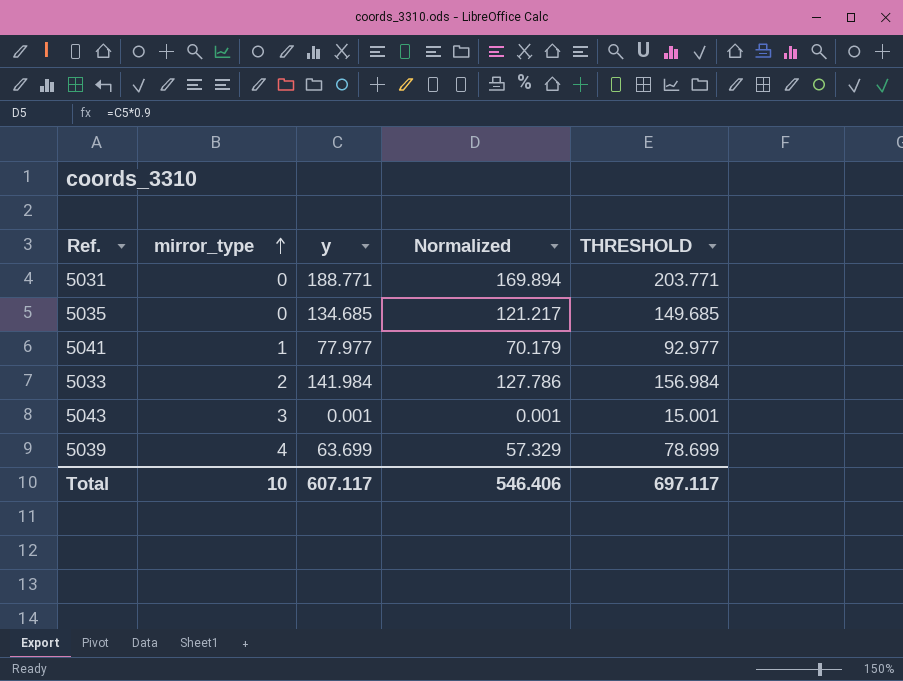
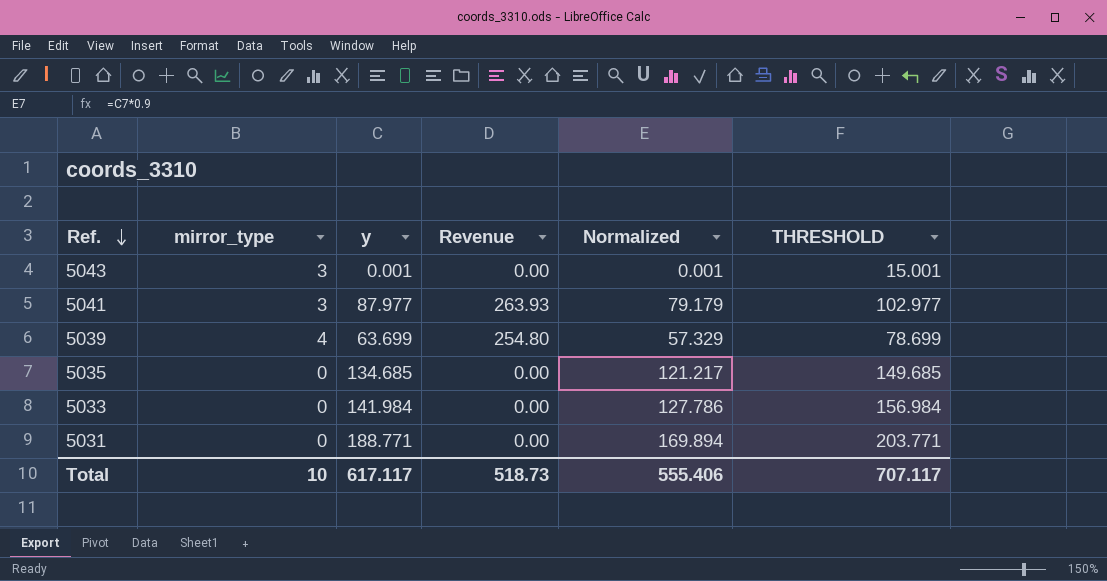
row order: mirror_type ascending -> Ref. descending
column Revenue | formula: none -> [mirror_type] * [y]
5041 | mirror_type: 1 -> 3
5041 | y: 77.977 -> 87.977
5041 | Normalized: 70.179 -> 79.179
5041 | THRESHOLD: 92.977 -> 102.977
5033 | mirror_type: 2 -> 0
Total | y: 607.117 -> 617.117
Total | Normalized: 546.406 -> 555.406
Total | THRESHOLD: 697.117 -> 707.117

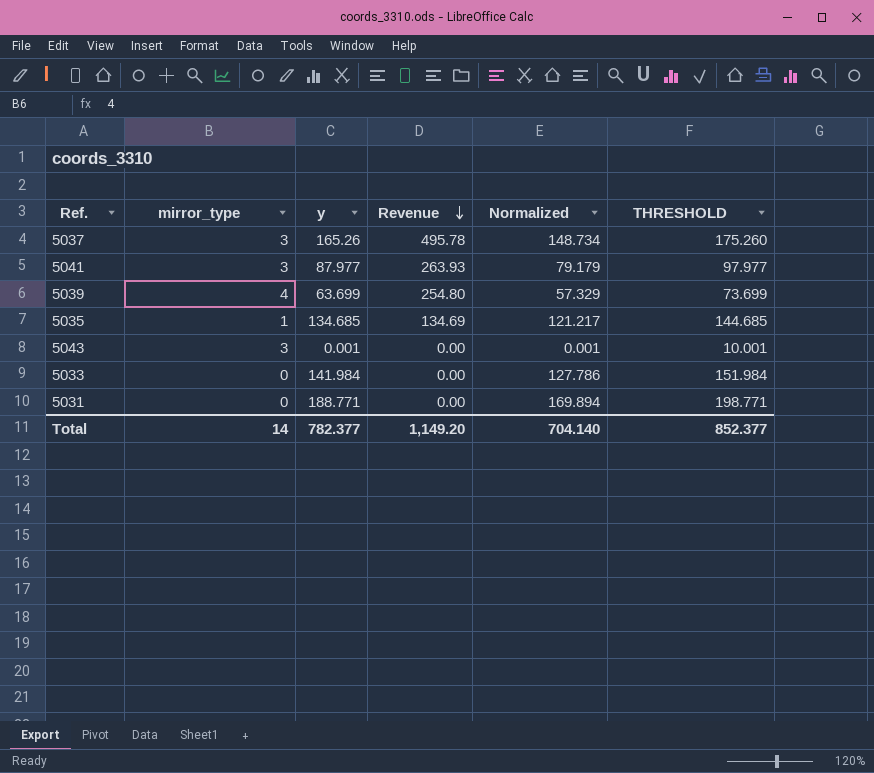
row order: Ref. descending -> Revenue descending
column THRESHOLD | formula: [y] + 15 -> [y] + 10
row 5037: none -> 3 | 165.26 | 495.78 | 148.734 | 175.260
5035 | mirror_type: 0 -> 1
5035 | Revenue: 0.00 -> 134.69
Total | mirror_type: 10 -> 14
Total | y: 617.117 -> 782.377
Total | Revenue: 518.73 -> 1,149.20
Total | Normalized: 555.406 -> 704.140
Total | THRESHOLD: 707.117 -> 852.377

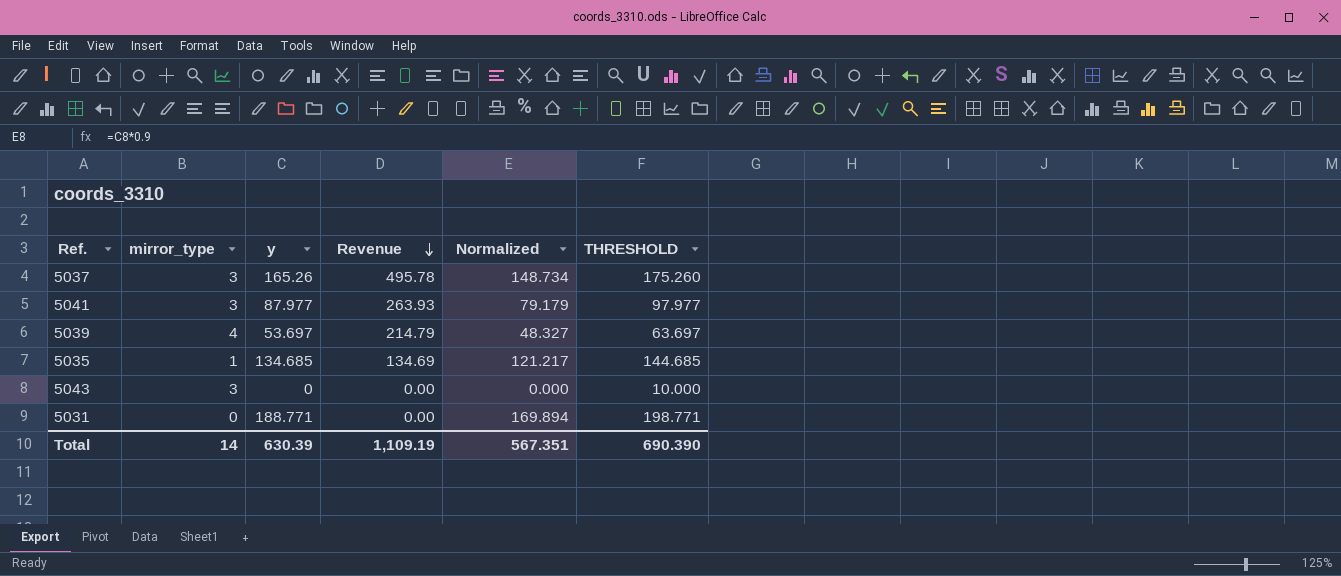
row 5033: 0 | 141.984 | 0.00 | 127.786 | 151.984 -> none
5039 | y: 63.699 -> 53.697
5039 | Revenue: 254.80 -> 214.79
5039 | Normalized: 57.329 -> 48.327
5039 | THRESHOLD: 73.699 -> 63.697
5043 | y: 0.001 -> 0
5043 | Normalized: 0.001 -> 0.000
5043 | THRESHOLD: 10.001 -> 10.000
Total | y: 782.377 -> 630.39
Total | Revenue: 1,149.20 -> 1,109.19
Total | Normalized: 704.140 -> 567.351
Total | THRESHOLD: 852.377 -> 690.390

